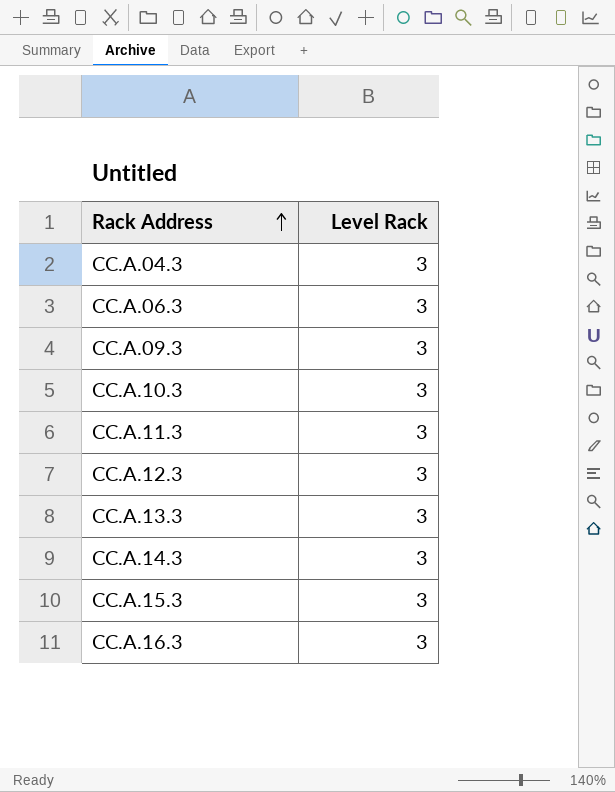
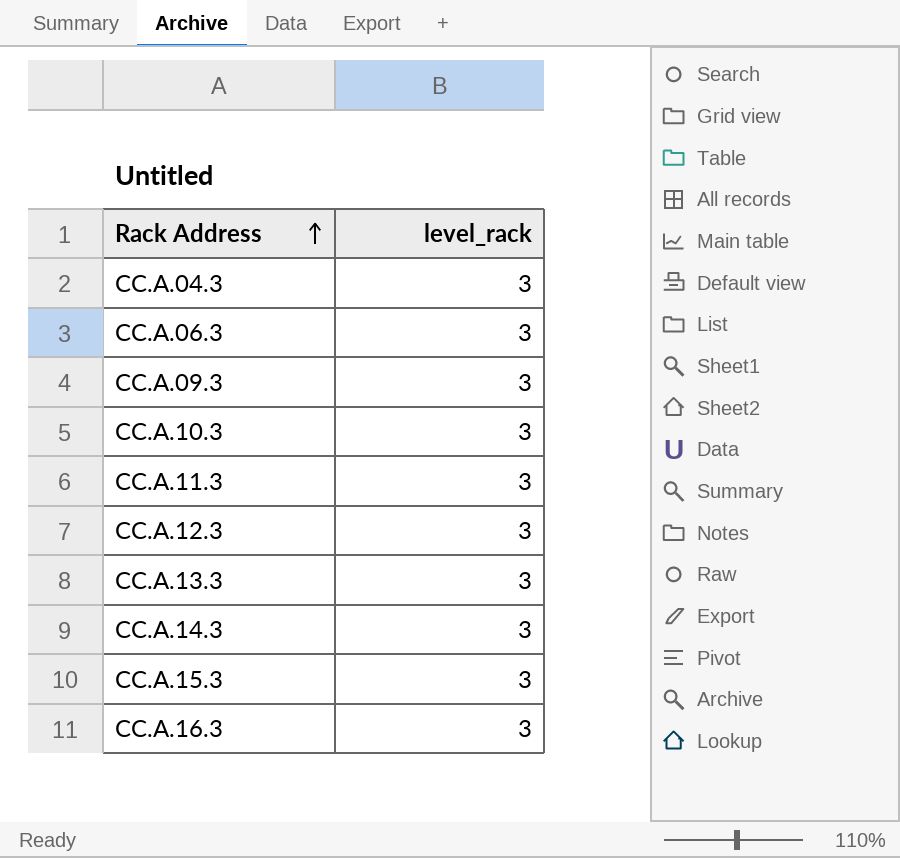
column name: Level Rack -> level_rack

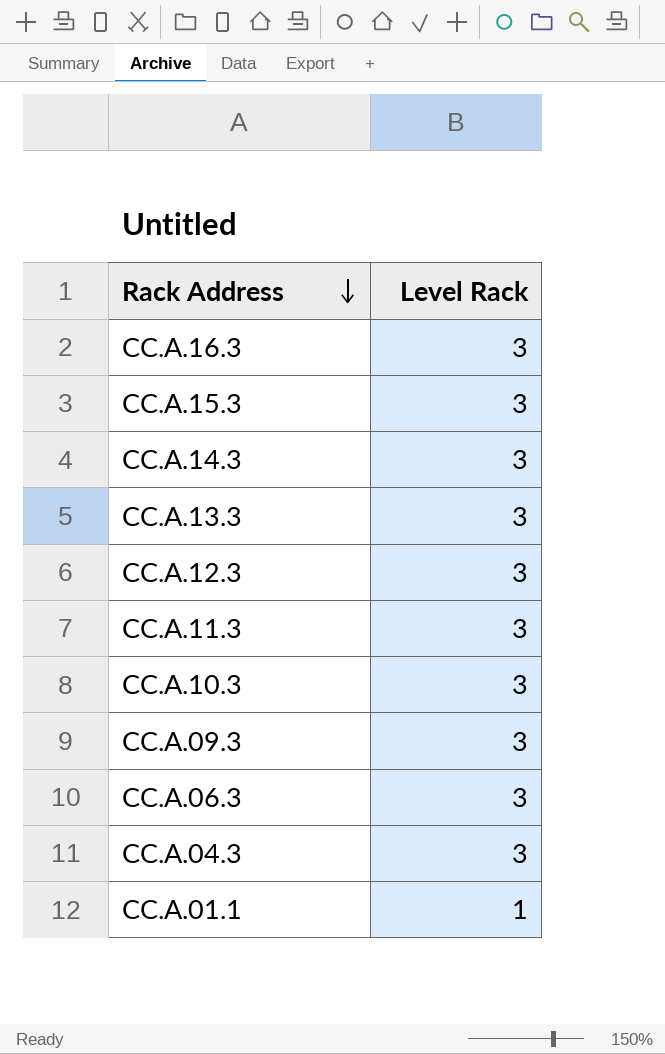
row order: Rack Address ascending -> Rack Address descending
column name: level_rack -> Level Rack
row CC.A.01.1: none -> 1

